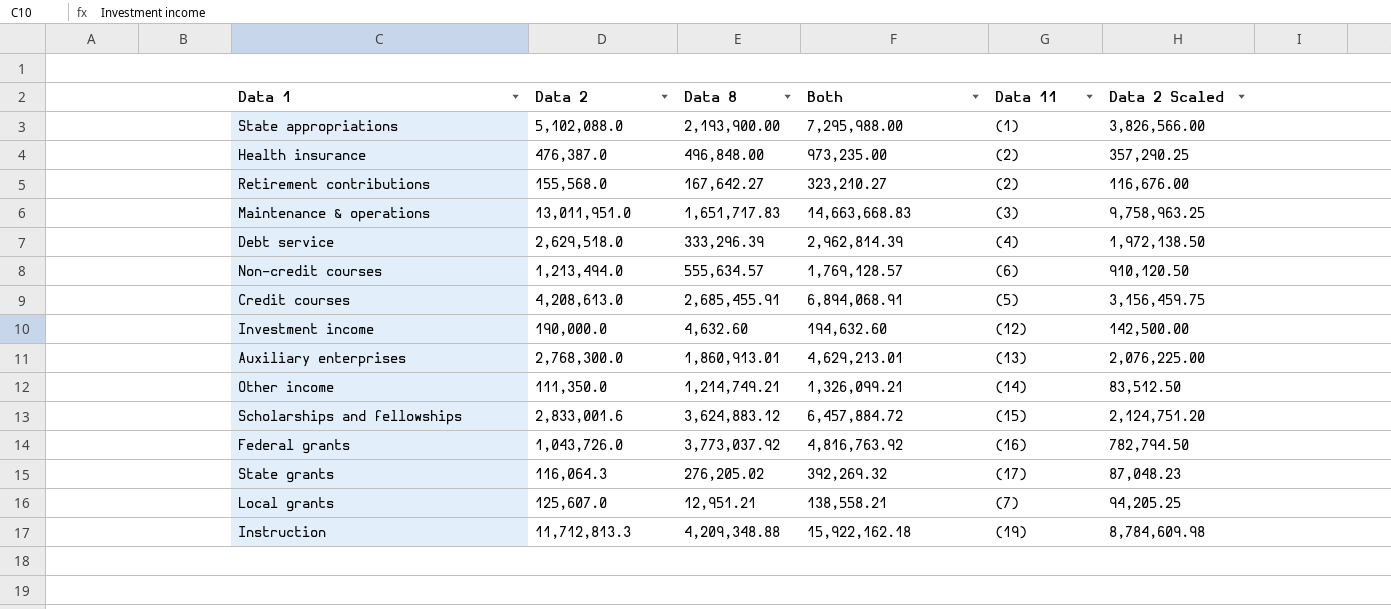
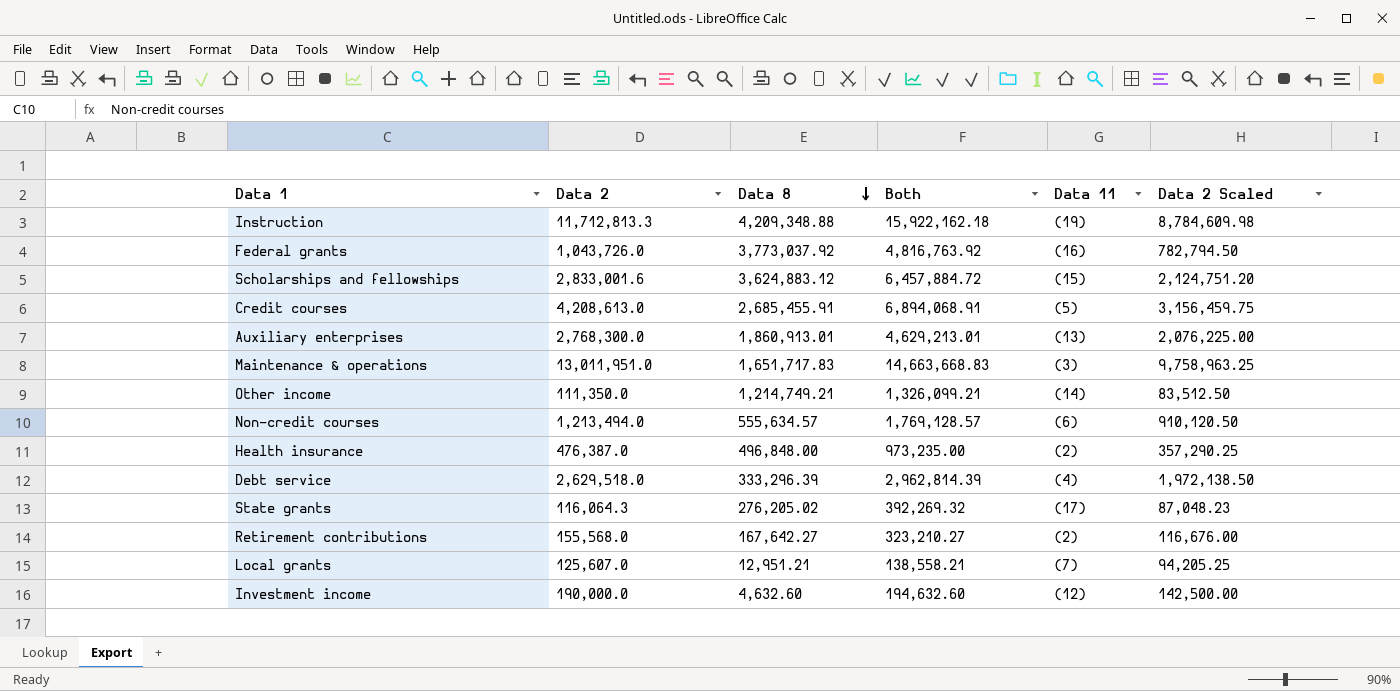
row order: none -> Data 8 descending
row State appropriations: 5,102,088.0 | 2,193,900.00 | 7,295,988.00 | (1) | 3,826,566.00 -> none

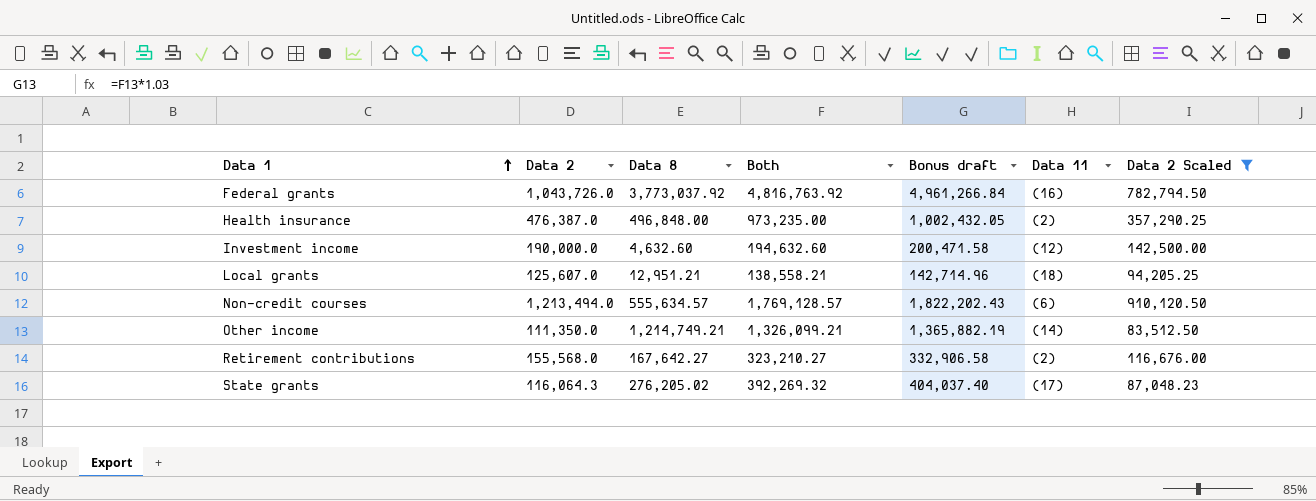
filter: none -> Data 2 Scaled <= 910,120.50
row order: Data 8 descending -> Data 1 ascending
column Bonus draft | formula: none -> [Both] * 1.03
Local grants | Data 11: (7) -> (18)

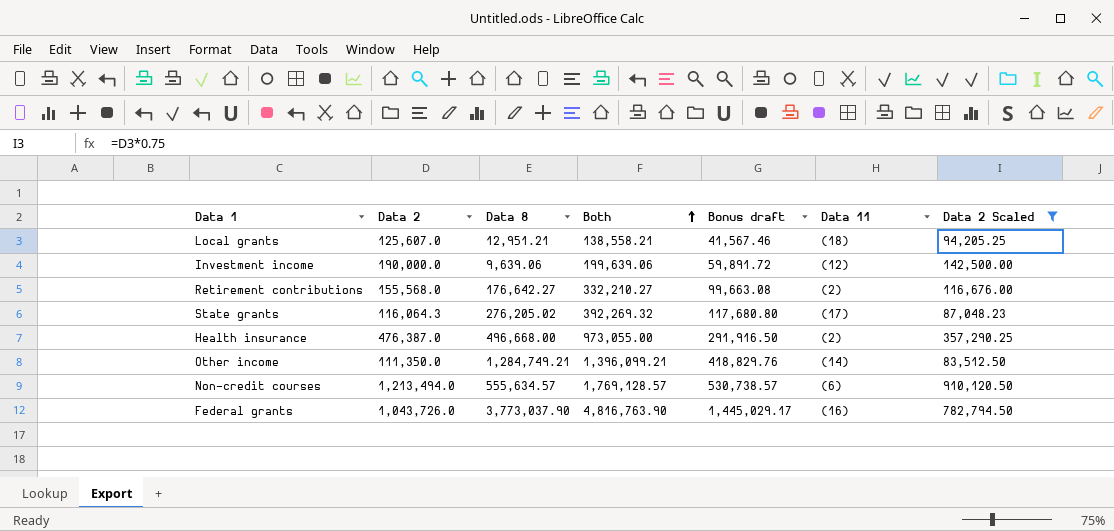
row order: Data 1 ascending -> Both ascending
column Bonus draft | formula: [Both] * 1.03 -> [Both] * 0.3
Investment income | Data 8: 4,632.60 -> 9,639.06
Investment income | Both: 194,632.60 -> 199,639.06
Retirement contributions | Data 8: 167,642.27 -> 176,642.27
Retirement contributions | Both: 323,210.27 -> 332,210.27
Health insurance | Data 8: 496,848.00 -> 496,668.00
Health insurance | Both: 973,235.00 -> 973,055.00
Other income | Data 8: 1,214,749.21 -> 1,284,749.21
Other income | Both: 1,326,099.21 -> 1,396,099.21
Federal grants | Data 8: 3,773,037.92 -> 3,773,037.90
Federal grants | Both: 4,816,763.92 -> 4,816,763.90

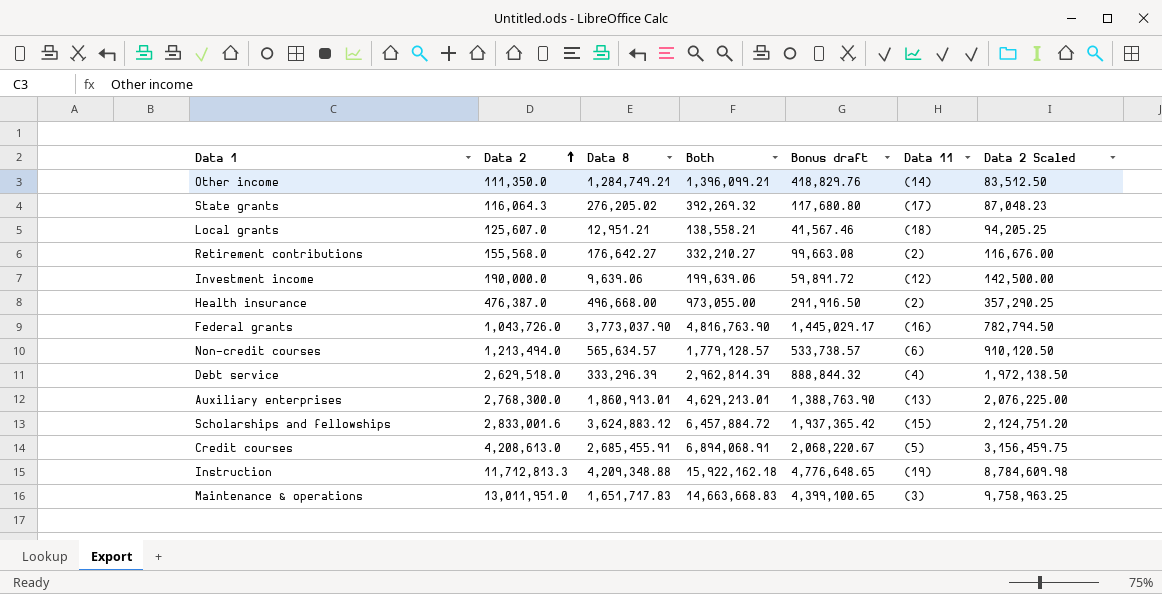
filter: Data 2 Scaled <= 910,120.50 -> none
row order: Both ascending -> Data 2 ascending
Non-credit courses | Data 8: 555,634.57 -> 565,634.57
Non-credit courses | Both: 1,769,128.57 -> 1,779,128.57
Non-credit courses | Bonus draft: 530,738.57 -> 533,738.57

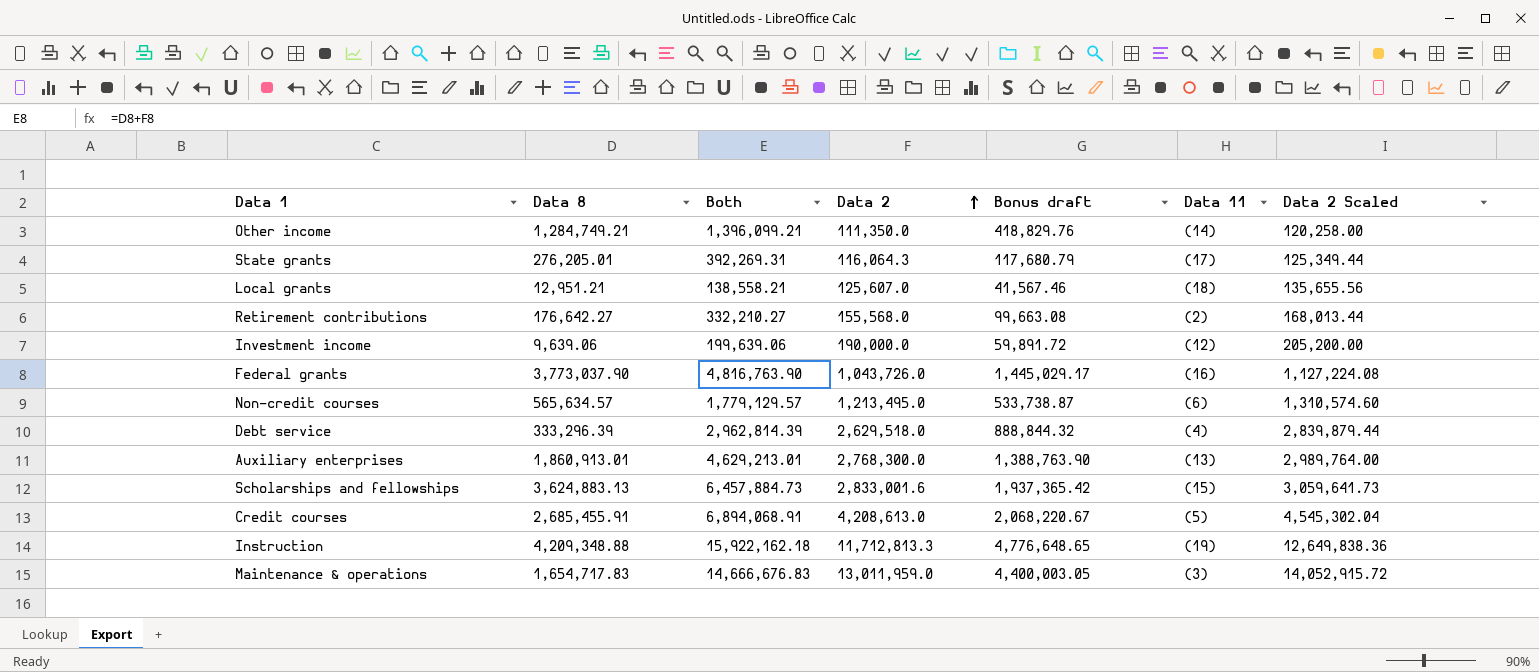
column Data 2 | position: 2 -> 4
column Data 2 Scaled | formula: [Data 2] * 0.75 -> [Data 2] * 1.08
row Health insurance: 476,387.0 | 496,668.00 | 973,055.00 | 291,916.50 | (2) | 357,290.25 -> none
State grants | Data 8: 276,205.02 -> 276,205.01
State grants | Both: 392,269.32 -> 392,269.31
State grants | Bonus draft: 117,680.80 -> 117,680.79
Non-credit courses | Both: 1,779,128.57 -> 1,779,129.57
Non-credit courses | Data 2: 1,213,494.0 -> 1,213,495.0
Non-credit courses | Bonus draft: 533,738.57 -> 533,738.87
Scholarships and fellowships | Data 8: 3,624,883.12 -> 3,624,883.13
Scholarships and fellowships | Both: 6,457,884.72 -> 6,457,884.73
Maintenance & operations | Data 8: 1,651,717.83 -> 1,654,717.83
Maintenance & operations | Both: 14,663,668.83 -> 14,666,676.83
Maintenance & operations | Data 2: 13,011,951.0 -> 13,011,959.0
Maintenance & operations | Bonus draft: 4,399,100.65 -> 4,400,003.05

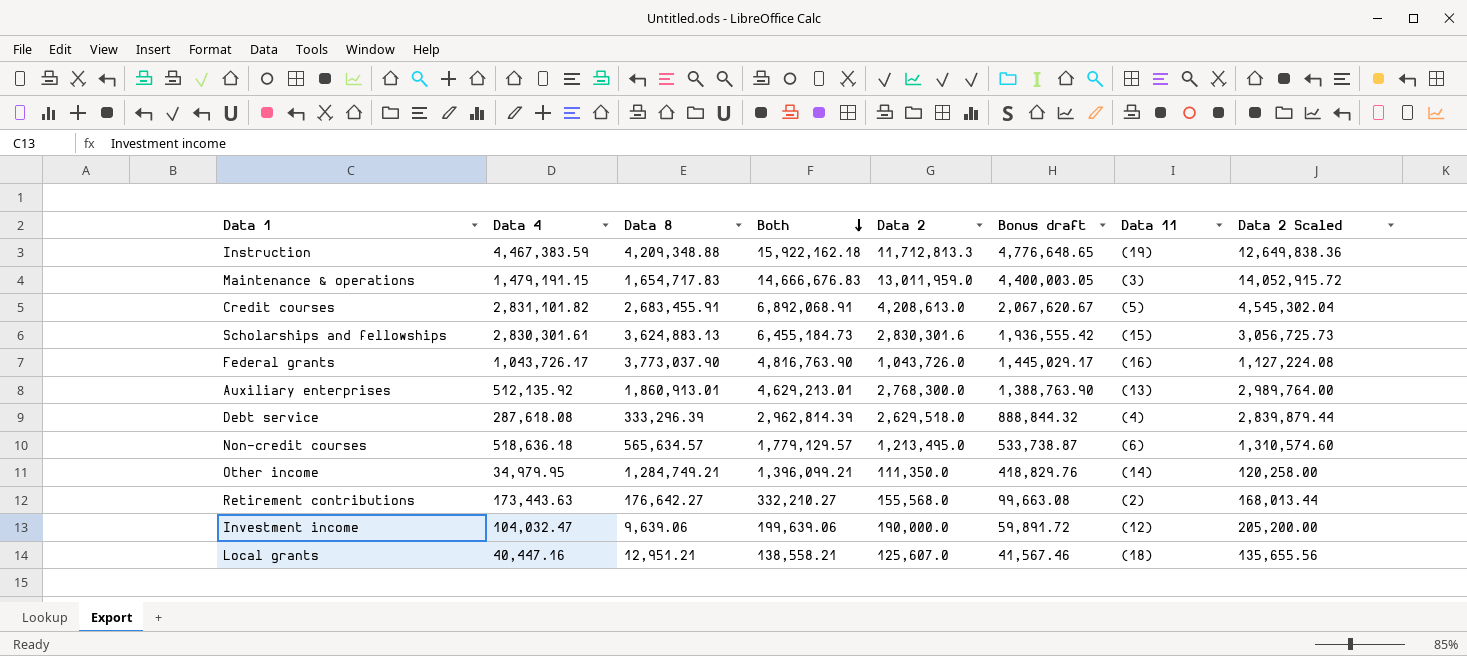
row order: Data 2 ascending -> Both descending
column Data 4 | position: none -> 2
row State grants: 276,205.01 | 392,269.31 | 116,064.3 | 117,680.79 | (17) | 125,349.44 -> none
Credit courses | Data 8: 2,685,455.91 -> 2,683,455.91
Credit courses | Both: 6,894,068.91 -> 6,892,068.91
Credit courses | Bonus draft: 2,068,220.67 -> 2,067,620.67
Scholarships and fellowships | Both: 6,457,884.73 -> 6,455,184.73
Scholarships and fellowships | Data 2: 2,833,001.6 -> 2,830,301.6
Scholarships and fellowships | Bonus draft: 1,937,365.42 -> 1,936,555.42
Scholarships and fellowships | Data 2 Scaled: 3,059,641.73 -> 3,056,725.73

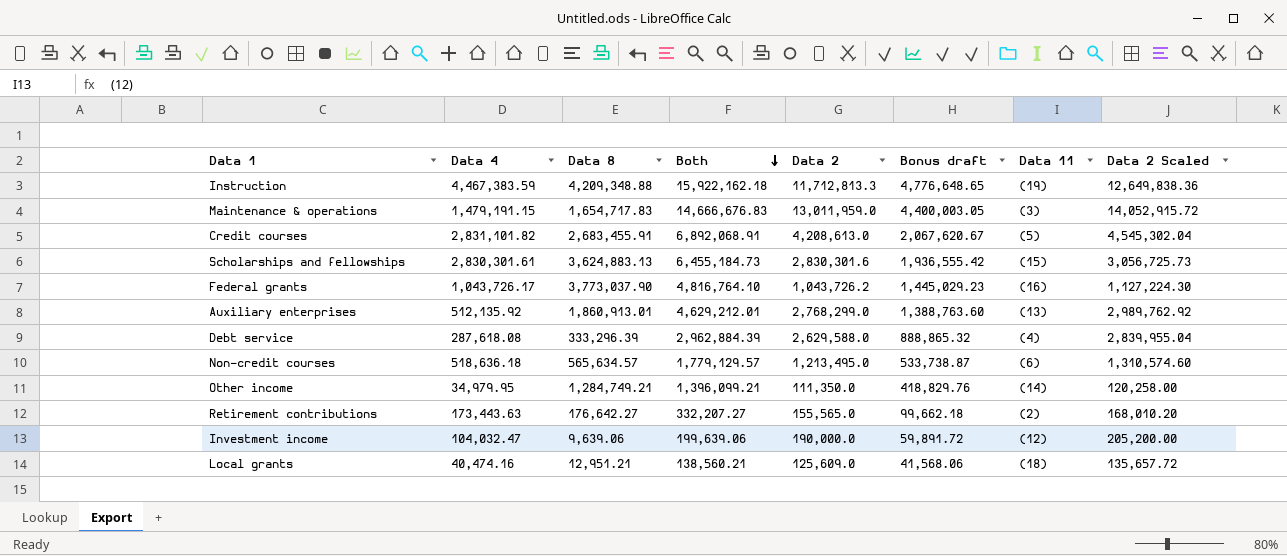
Federal grants | Both: 4,816,763.90 -> 4,816,764.10
Federal grants | Data 2: 1,043,726.0 -> 1,043,726.2
Federal grants | Bonus draft: 1,445,029.17 -> 1,445,029.23
Federal grants | Data 2 Scaled: 1,127,224.08 -> 1,127,224.30
Auxiliary enterprises | Both: 4,629,213.01 -> 4,629,212.01
Auxiliary enterprises | Data 2: 2,768,300.0 -> 2,768,299.0
Auxiliary enterprises | Bonus draft: 1,388,763.90 -> 1,388,763.60
Auxiliary enterprises | Data 2 Scaled: 2,989,764.00 -> 2,989,762.92
Debt service | Both: 2,962,814.39 -> 2,962,884.39
Debt service | Data 2: 2,629,518.0 -> 2,629,588.0
Debt service | Bonus draft: 888,844.32 -> 888,865.32
Debt service | Data 2 Scaled: 2,839,879.44 -> 2,839,955.04
Retirement contributions | Both: 332,210.27 -> 332,207.27
Retirement contributions | Data 2: 155,568.0 -> 155,565.0
Retirement contributions | Bonus draft: 99,663.08 -> 99,662.18
Retirement contributions | Data 2 Scaled: 168,013.44 -> 168,010.20
Local grants | Data 4: 40,447.16 -> 40,474.16
Local grants | Both: 138,558.21 -> 138,560.21
Local grants | Data 2: 125,607.0 -> 125,609.0
Local grants | Bonus draft: 41,567.46 -> 41,568.06
Local grants | Data 2 Scaled: 135,655.56 -> 135,657.72

